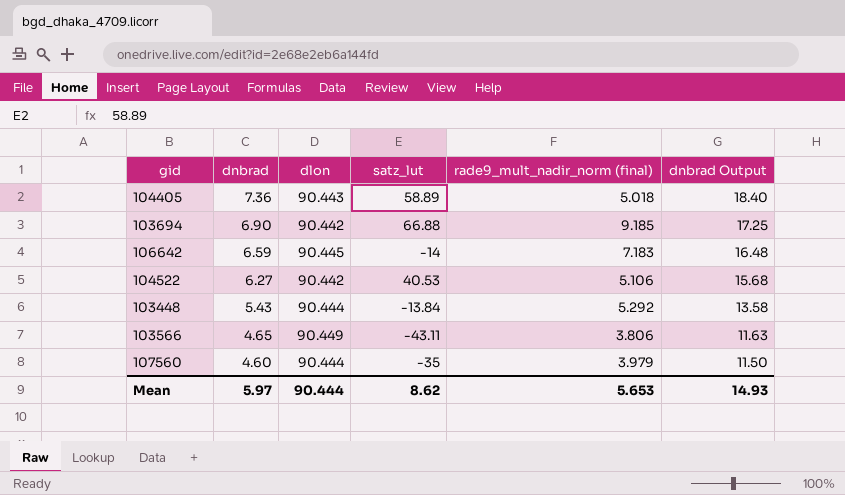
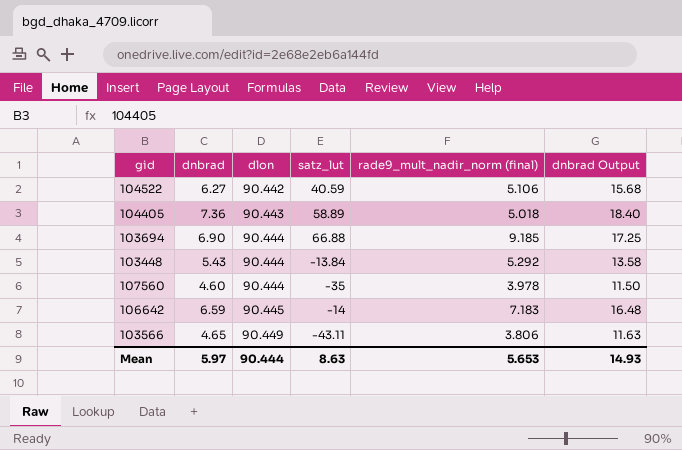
row order: dnbrad descending -> dlon ascending
104522 | satz_lut: 40.53 -> 40.59
103694 | dlon: 90.442 -> 90.444
107560 | rade9_mult_nadir_norm (final): 3.979 -> 3.978
Mean | satz_lut: 8.62 -> 8.63

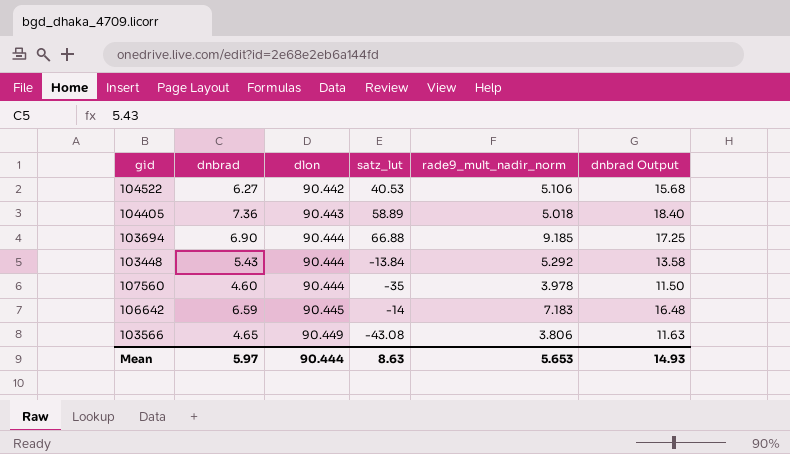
column name: rade9_mult_nadir_norm (final) -> rade9_mult_nadir_norm
104522 | satz_lut: 40.59 -> 40.53
103566 | satz_lut: -43.11 -> -43.08

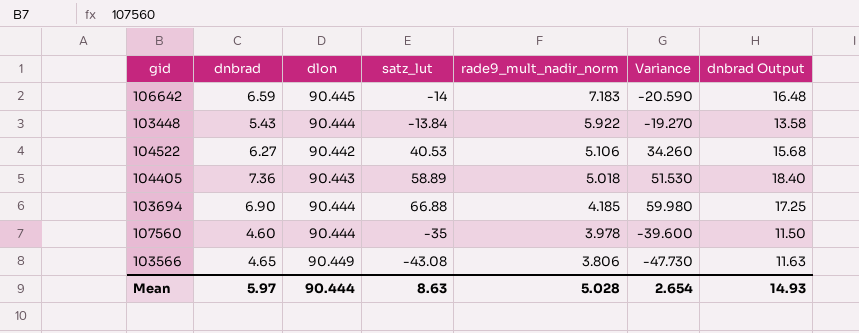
row order: dlon ascending -> rade9_mult_nadir_norm descending
column Variance | formula: none -> [satz_lut] - [dnbrad]
103448 | rade9_mult_nadir_norm: 5.292 -> 5.922
103694 | rade9_mult_nadir_norm: 9.185 -> 4.185
Mean | rade9_mult_nadir_norm: 5.653 -> 5.028

